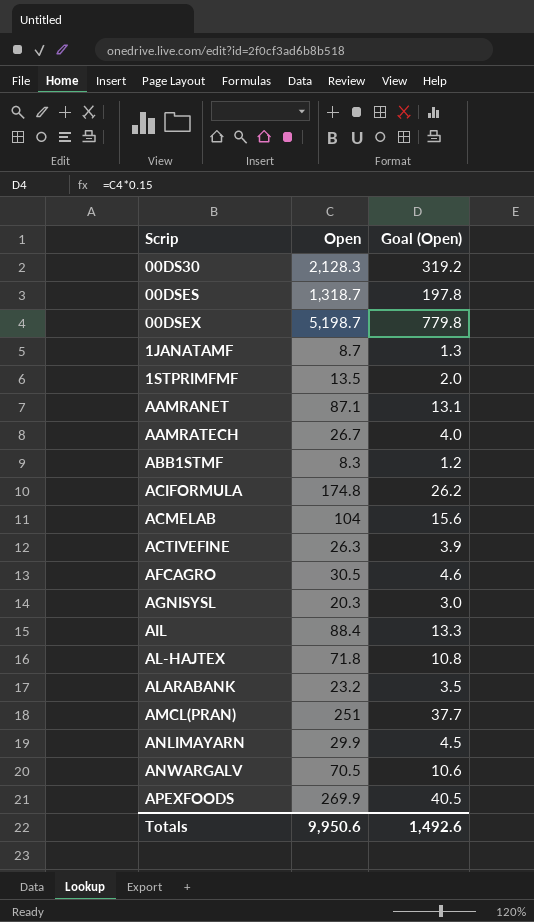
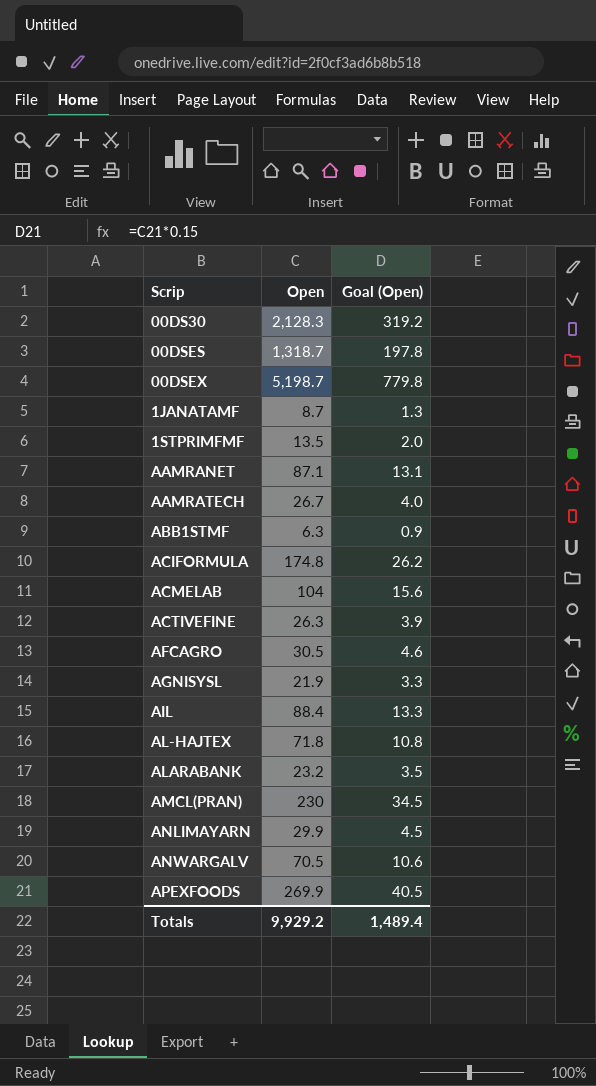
ABB1STMF | Open: 8.3 -> 6.3
ABB1STMF | Goal (Open): 1.2 -> 0.9
AGNISYSL | Open: 20.3 -> 21.9
AGNISYSL | Goal (Open): 3.0 -> 3.3
AMCL(PRAN) | Open: 251 -> 230
AMCL(PRAN) | Goal (Open): 37.7 -> 34.5
Totals | Open: 9,950.6 -> 9,929.2
Totals | Goal (Open): 1,492.6 -> 1,489.4

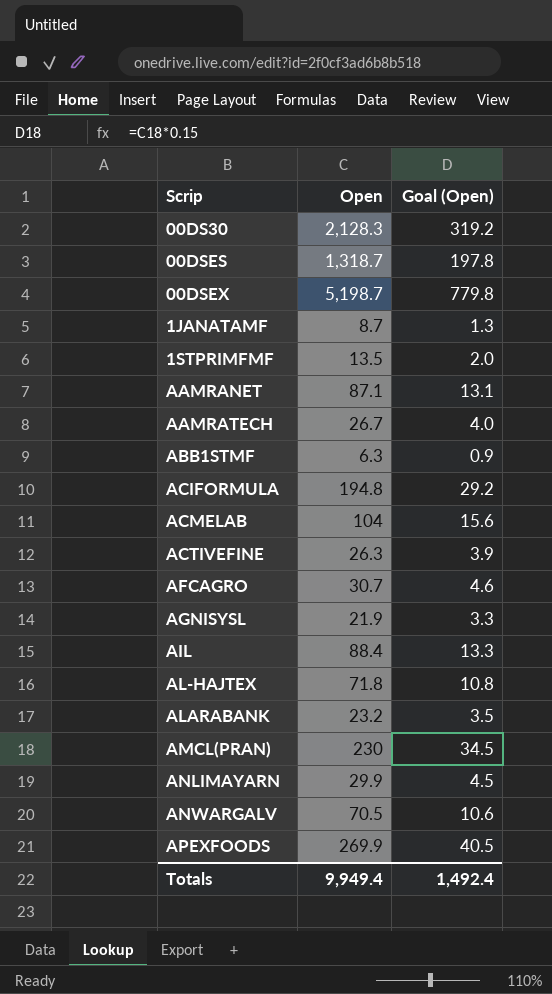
ACIFORMULA | Open: 174.8 -> 194.8
ACIFORMULA | Goal (Open): 26.2 -> 29.2
AFCAGRO | Open: 30.5 -> 30.7
Totals | Open: 9,929.2 -> 9,949.4
Totals | Goal (Open): 1,489.4 -> 1,492.4

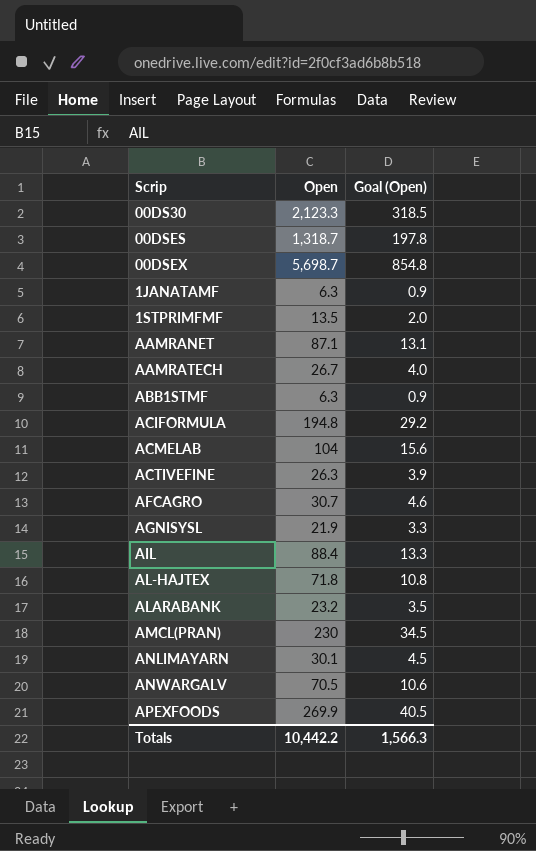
00DS30 | Open: 2,128.3 -> 2,123.3
00DS30 | Goal (Open): 319.2 -> 318.5
00DSEX | Open: 5,198.7 -> 5,698.7
00DSEX | Goal (Open): 779.8 -> 854.8
1JANATAMF | Open: 8.7 -> 6.3
1JANATAMF | Goal (Open): 1.3 -> 0.9
ANLIMAYARN | Open: 29.9 -> 30.1
Totals | Open: 9,949.4 -> 10,442.2
Totals | Goal (Open): 1,492.4 -> 1,566.3

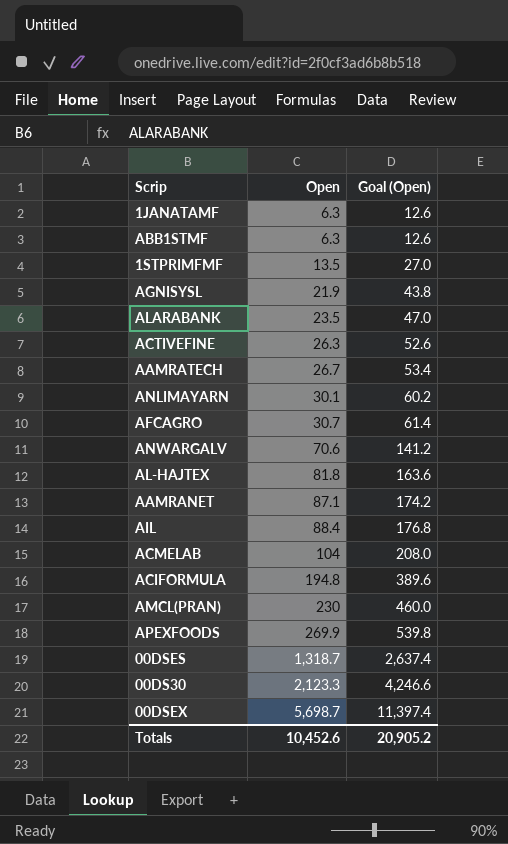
row order: Scrip ascending -> Open ascending
column Goal (Open) | formula: [Open] * 0.15 -> [Open] * 2
ALARABANK | Open: 23.2 -> 23.5
ANWARGALV | Open: 70.5 -> 70.6
AL-HAJTEX | Open: 71.8 -> 81.8
Totals | Open: 10,442.2 -> 10,452.6
Totals | Goal (Open): 1,566.3 -> 20,905.2

